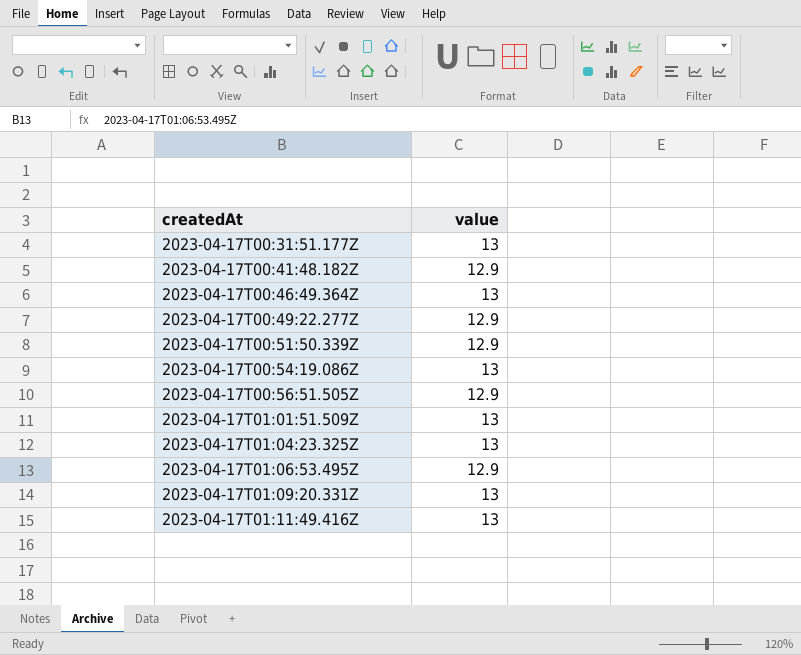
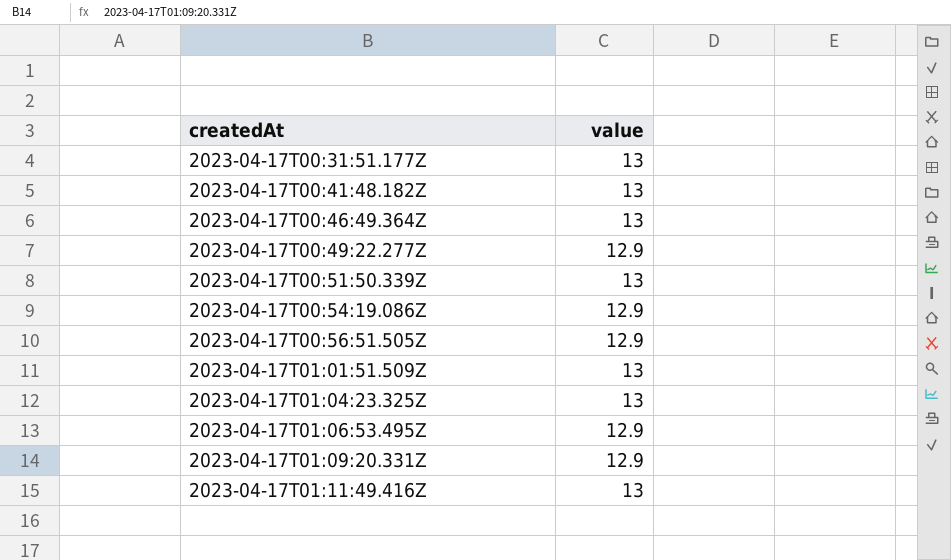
2023-04-17T00:41:48.182Z | value: 12.9 -> 13
2023-04-17T00:51:50.339Z | value: 12.9 -> 13
2023-04-17T00:54:19.086Z | value: 13 -> 12.9
2023-04-17T01:09:20.331Z | value: 13 -> 12.9

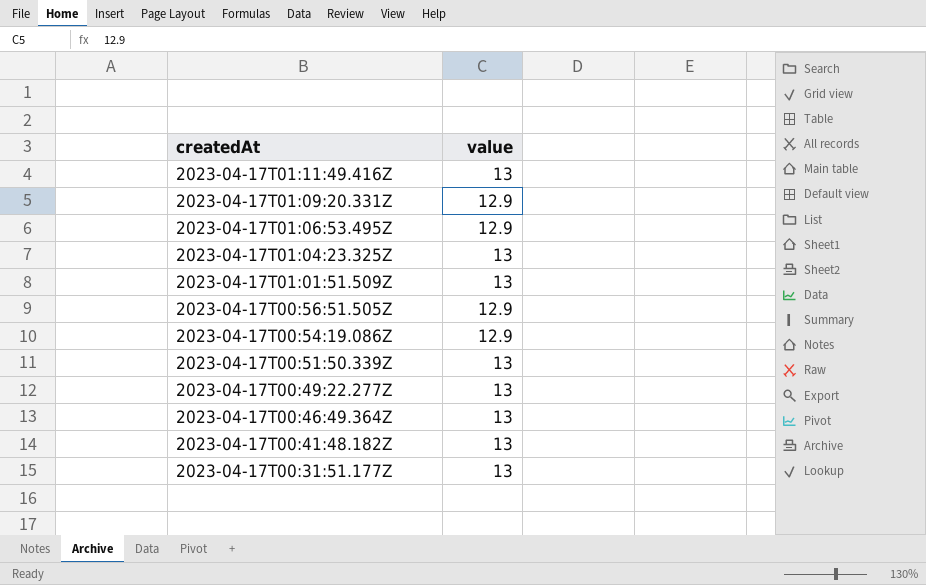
row order: createdAt ascending -> createdAt descending
2023-04-17T00:49:22.277Z | value: 12.9 -> 13

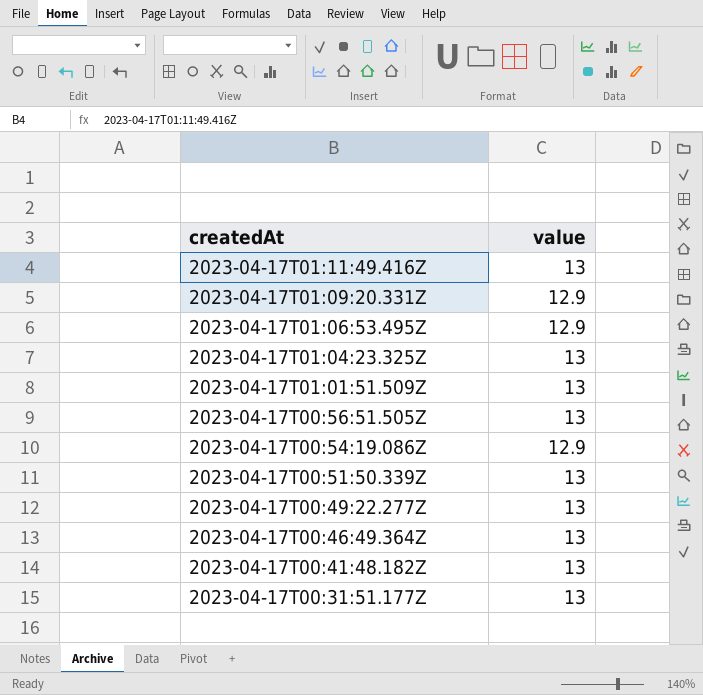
2023-04-17T00:56:51.505Z | value: 12.9 -> 13

